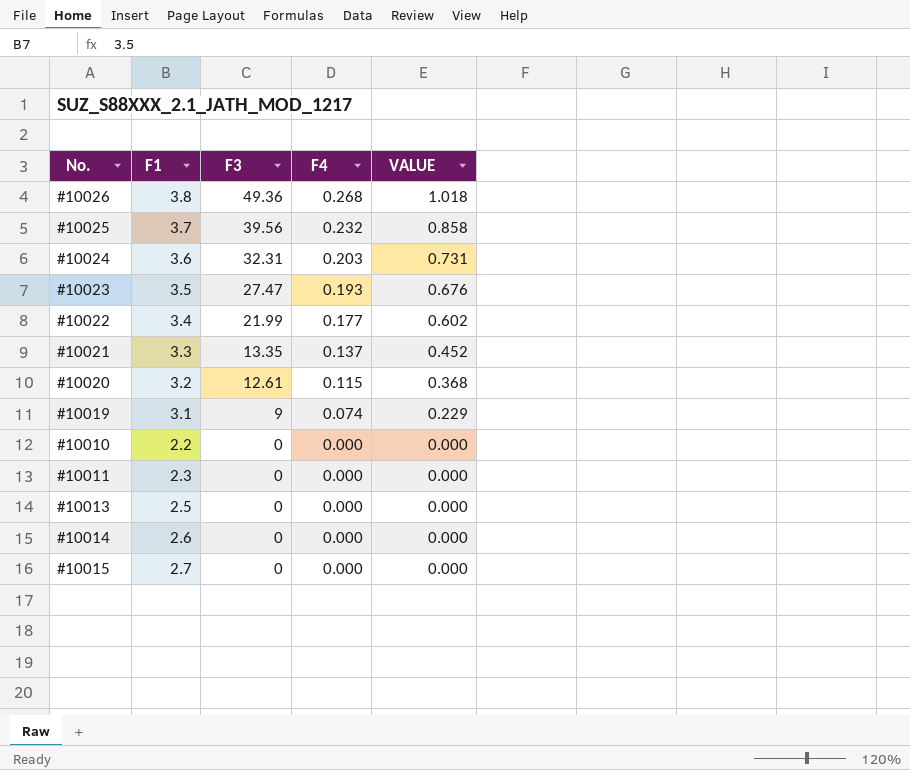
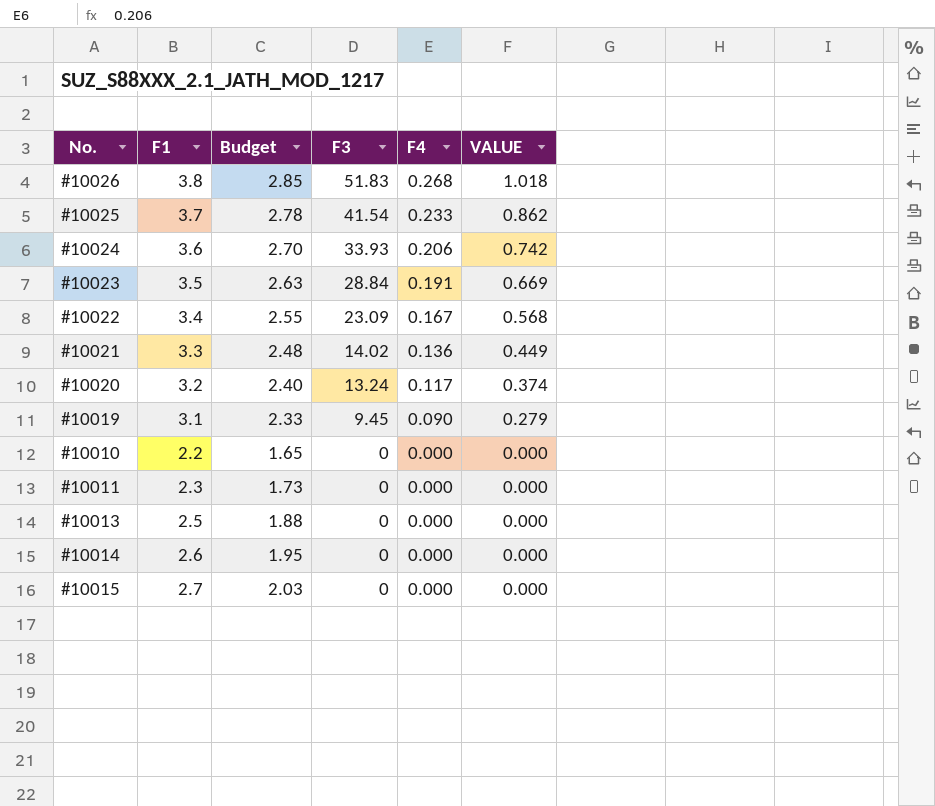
column Budget | formula: none -> [F1] * 0.75
#10026 | F3: 49.36 -> 51.83
#10025 | F3: 39.56 -> 41.54
#10025 | F4: 0.232 -> 0.233
#10025 | VALUE: 0.858 -> 0.862
#10024 | F3: 32.31 -> 33.93
#10024 | F4: 0.203 -> 0.206
#10024 | VALUE: 0.731 -> 0.742
#10023 | F3: 27.47 -> 28.84
#10023 | F4: 0.193 -> 0.191
#10023 | VALUE: 0.676 -> 0.669
#10022 | F3: 21.99 -> 23.09
#10022 | F4: 0.177 -> 0.167
#10022 | VALUE: 0.602 -> 0.568
#10021 | F3: 13.35 -> 14.02
#10021 | F4: 0.137 -> 0.136
#10021 | VALUE: 0.452 -> 0.449
#10020 | F3: 12.61 -> 13.24
#10020 | F4: 0.115 -> 0.117
#10020 | VALUE: 0.368 -> 0.374
#10019 | F3: 9 -> 9.45
#10019 | F4: 0.074 -> 0.090
#10019 | VALUE: 0.229 -> 0.279

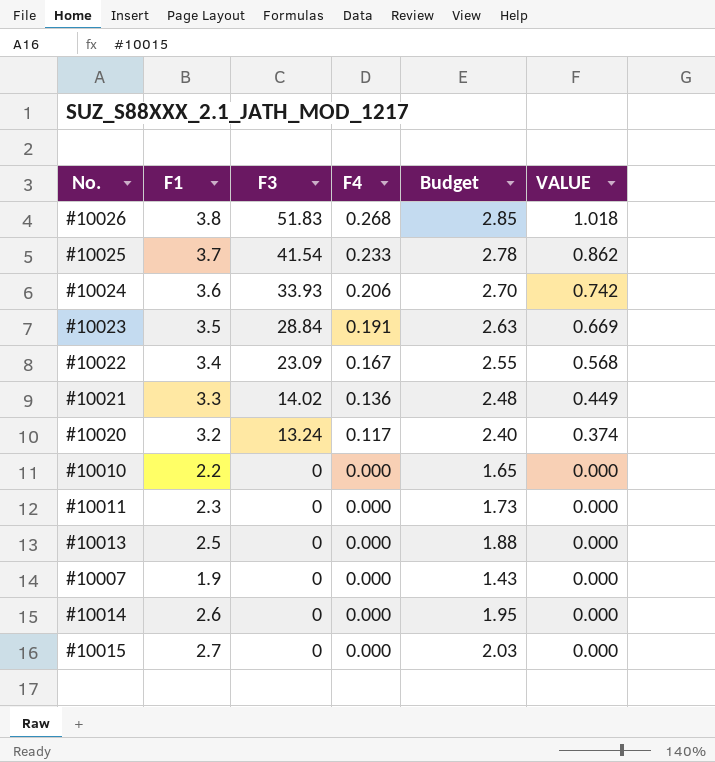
column Budget | position: 3 -> 5
row #10019: 3.1 | 2.33 | 9.45 | 0.090 | 0.279 -> none
row #10007: none -> 1.9 | 0 | 0.000 | 1.43 | 0.000

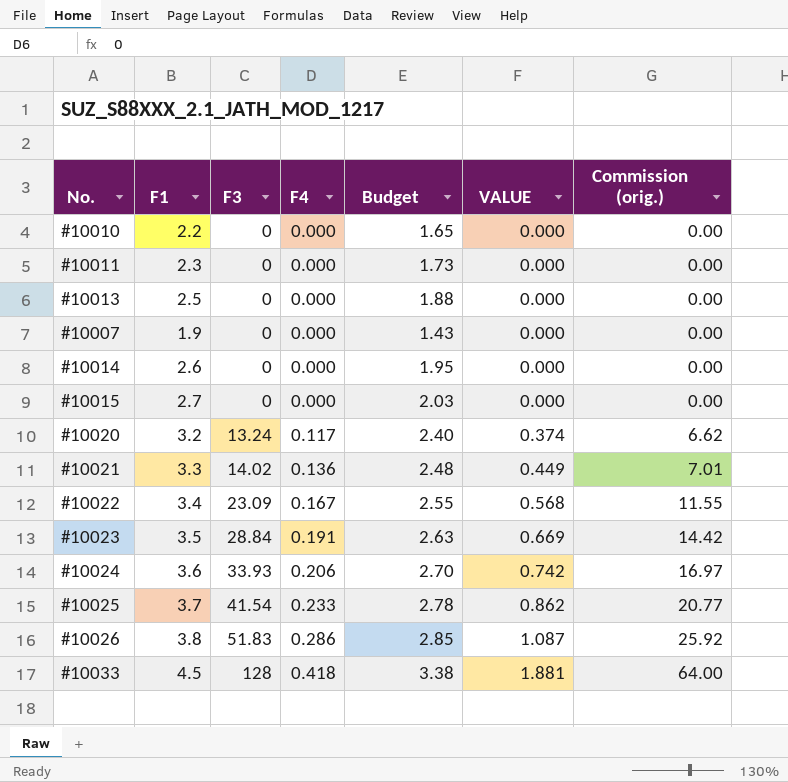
row order: F3 descending -> F3 ascending
column Commission (orig.) | formula: none -> [F3] * 0.5
#10026 | F4: 0.268 -> 0.286
#10026 | VALUE: 1.018 -> 1.087
row #10033: none -> 4.5 | 128 | 0.418 | 3.38 | 1.881 | 64.00

